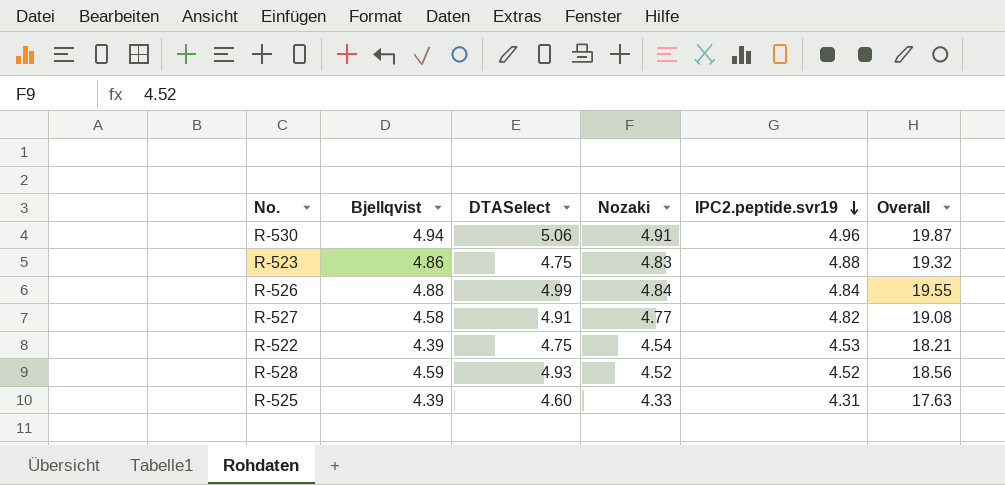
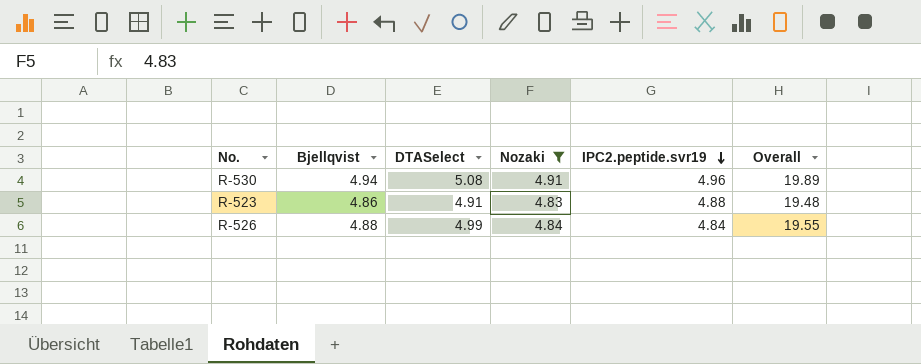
filter: none -> Nozaki >= 4.83
R-530 | DTASelect: 5.06 -> 5.08
R-530 | Overall: 19.87 -> 19.89
R-523 | DTASelect: 4.75 -> 4.91
R-523 | Overall: 19.32 -> 19.48

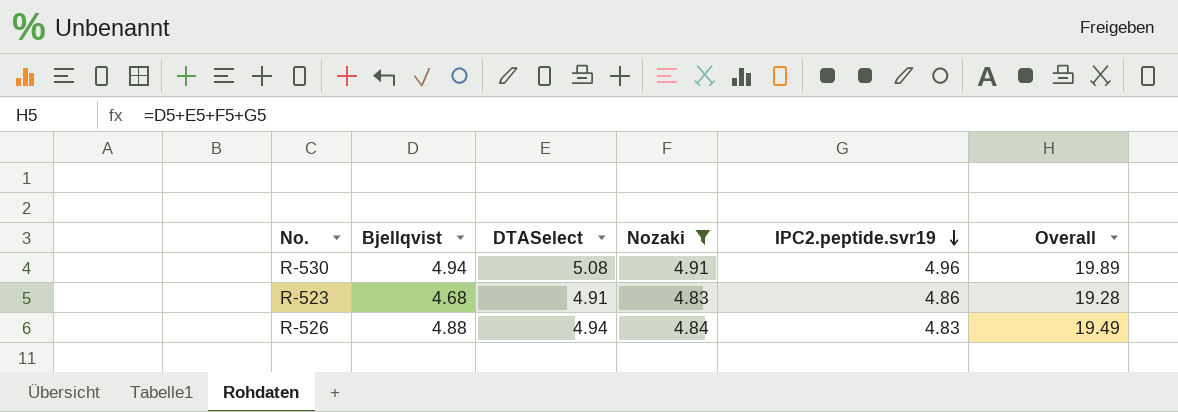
R-523 | Bjellqvist: 4.86 -> 4.68
R-523 | IPC2.peptide.svr19: 4.88 -> 4.86
R-523 | Overall: 19.48 -> 19.28
R-526 | DTASelect: 4.99 -> 4.94
R-526 | IPC2.peptide.svr19: 4.84 -> 4.83
R-526 | Overall: 19.55 -> 19.49

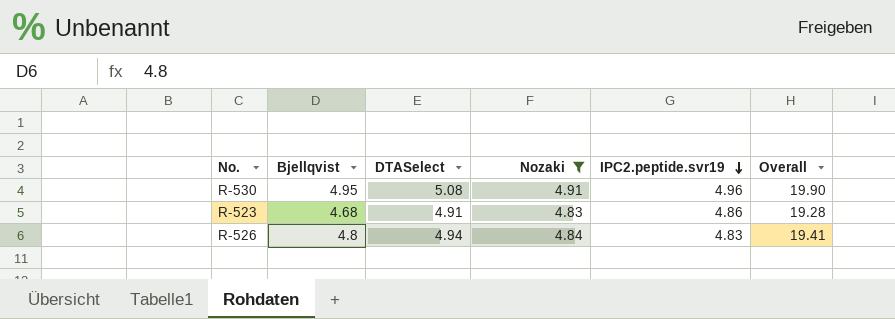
R-530 | Bjellqvist: 4.94 -> 4.95
R-530 | Overall: 19.89 -> 19.90
R-526 | Bjellqvist: 4.88 -> 4.8
R-526 | Overall: 19.49 -> 19.41

